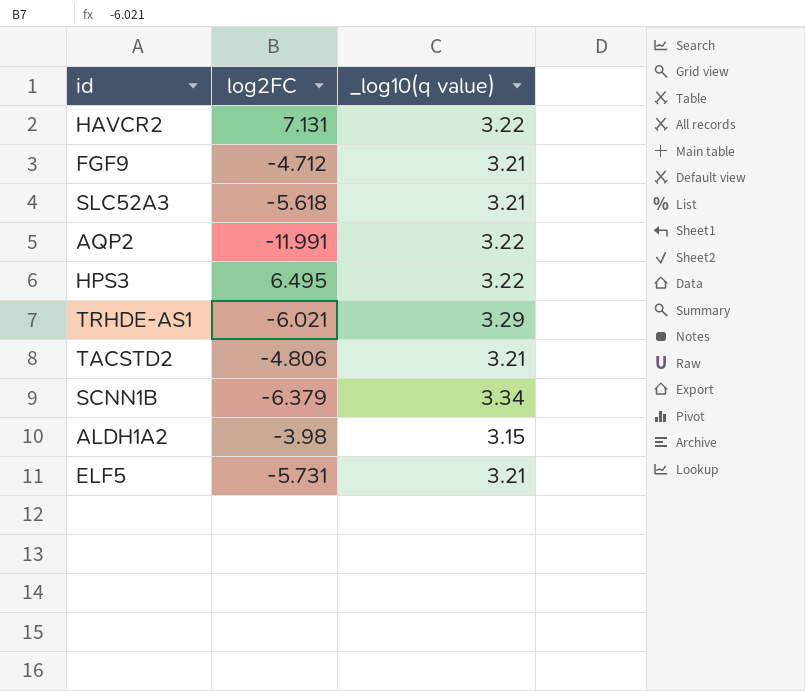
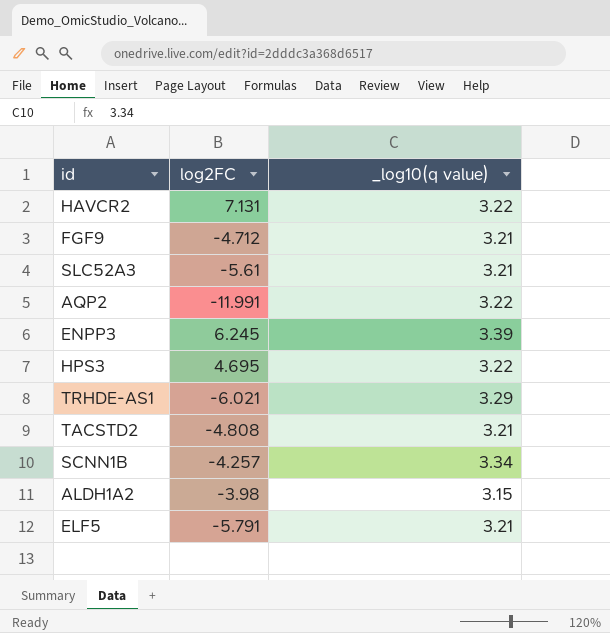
SLC52A3 | log2FC: -5.618 -> -5.61
row ENPP3: none -> 6.245 | 3.39
HPS3 | log2FC: 6.495 -> 4.695
TACSTD2 | log2FC: -4.806 -> -4.808
SCNN1B | log2FC: -6.379 -> -4.257
ELF5 | log2FC: -5.731 -> -5.791

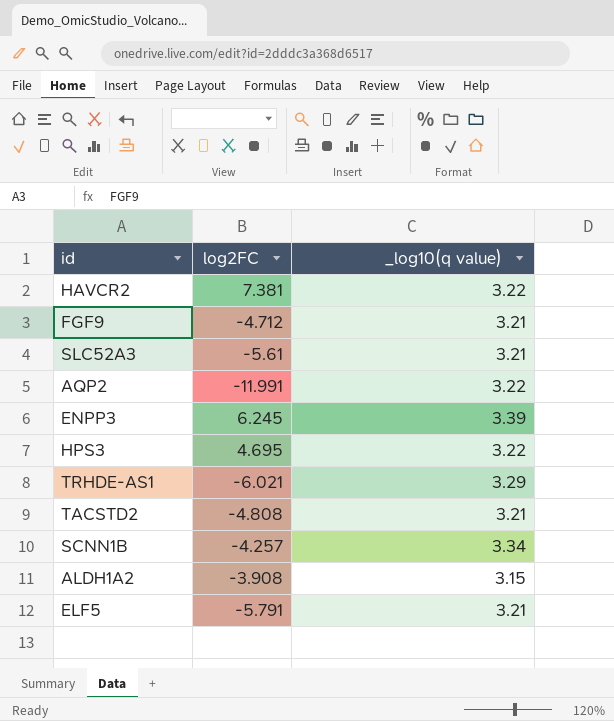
HAVCR2 | log2FC: 7.131 -> 7.381
ALDH1A2 | log2FC: -3.98 -> -3.908

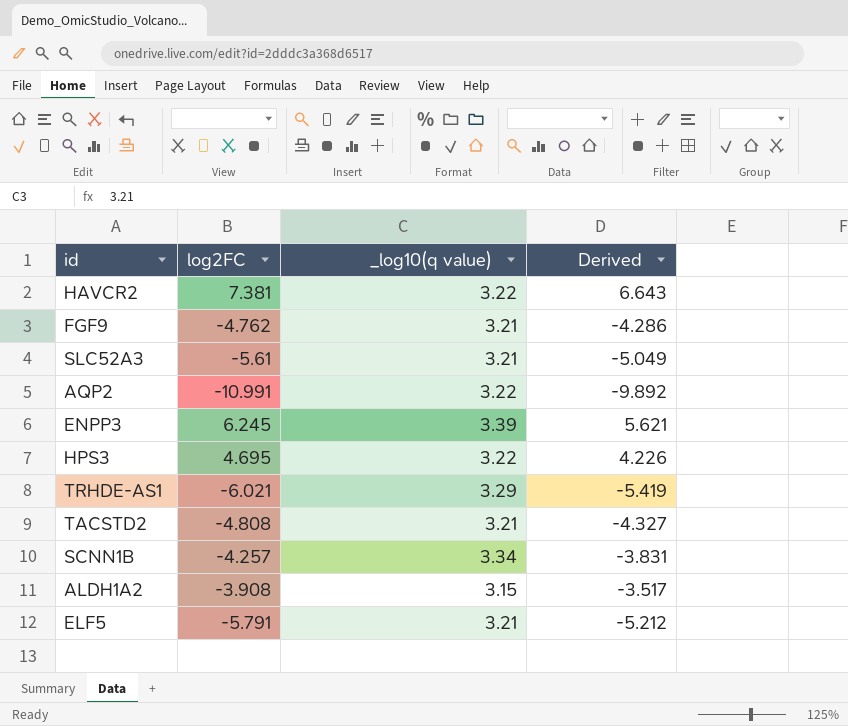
column Derived | formula: none -> [log2FC] * 0.9
FGF9 | log2FC: -4.712 -> -4.762
AQP2 | log2FC: -11.991 -> -10.991

